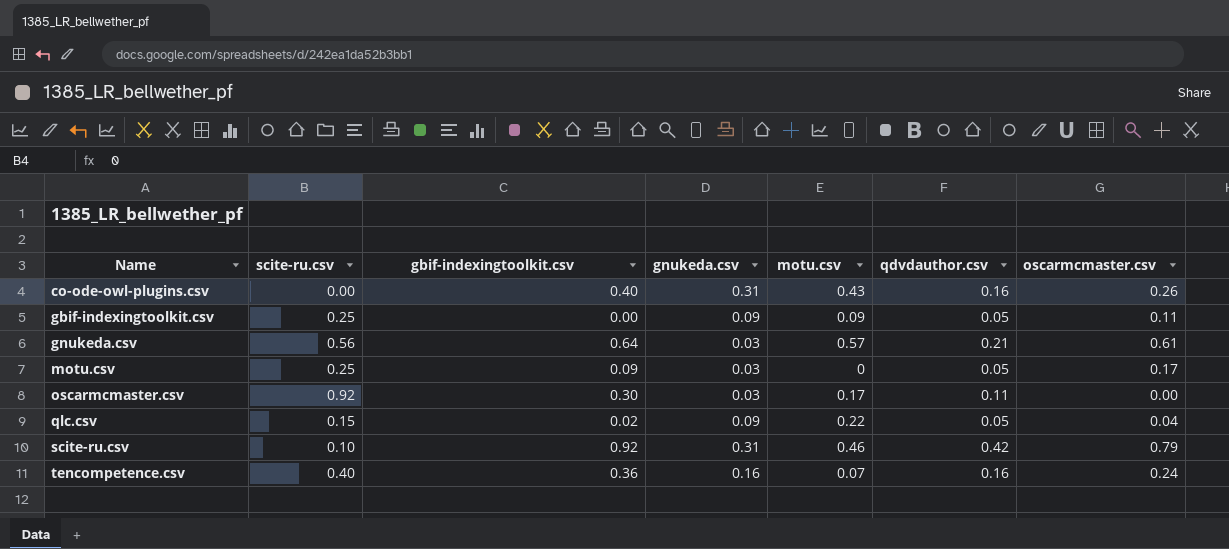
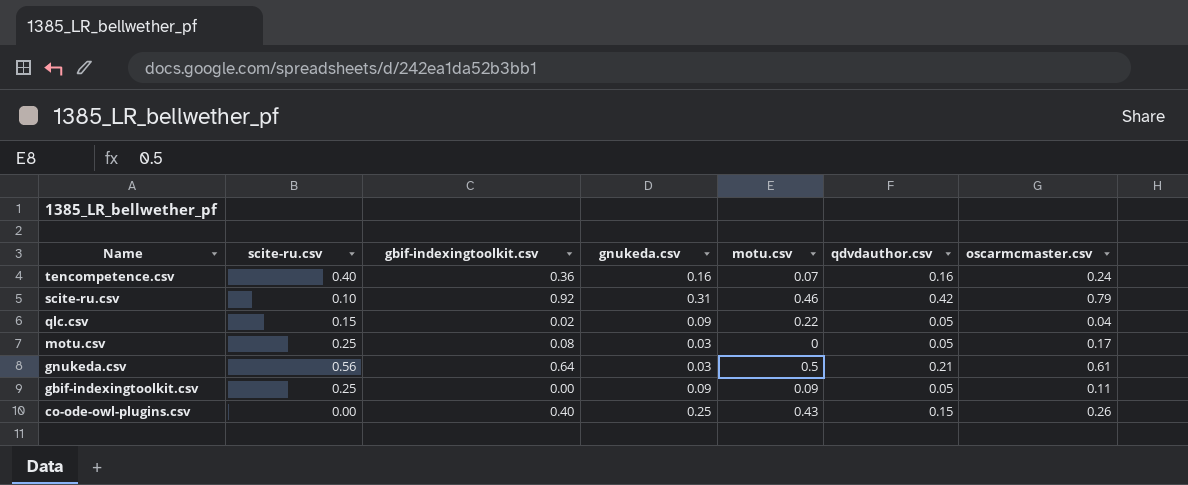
row order: Name ascending -> Name descending
row oscarmcmaster.csv: 0.92 | 0.30 | 0.03 | 0.17 | 0.11 | 0.00 -> none
motu.csv | gbif-indexingtoolkit.csv: 0.09 -> 0.08
gnukeda.csv | motu.csv: 0.57 -> 0.5
co-ode-owl-plugins.csv | gnukeda.csv: 0.31 -> 0.25
co-ode-owl-plugins.csv | qdvdauthor.csv: 0.16 -> 0.15

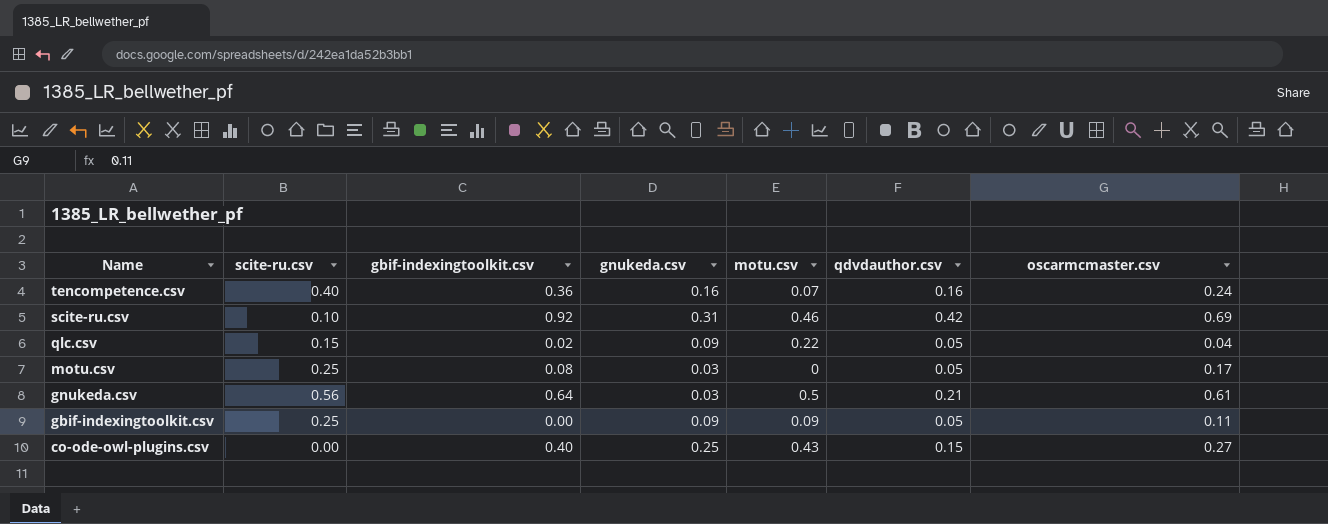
scite-ru.csv | oscarmcmaster.csv: 0.79 -> 0.69
co-ode-owl-plugins.csv | oscarmcmaster.csv: 0.26 -> 0.27

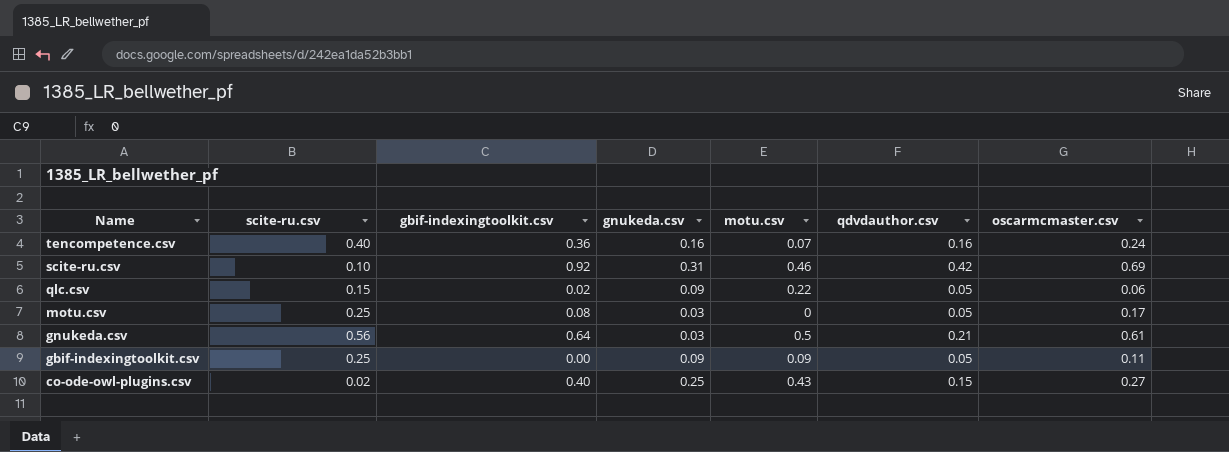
qlc.csv | oscarmcmaster.csv: 0.04 -> 0.06
co-ode-owl-plugins.csv | scite-ru.csv: 0.00 -> 0.02

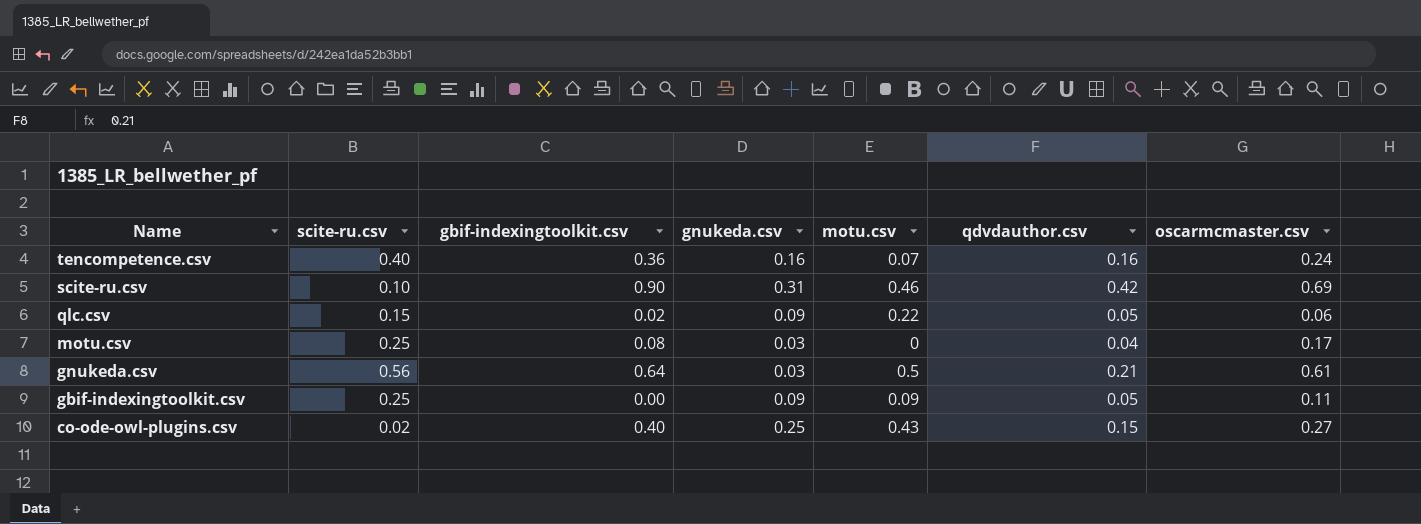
scite-ru.csv | gbif-indexingtoolkit.csv: 0.92 -> 0.90
motu.csv | qdvdauthor.csv: 0.05 -> 0.04

